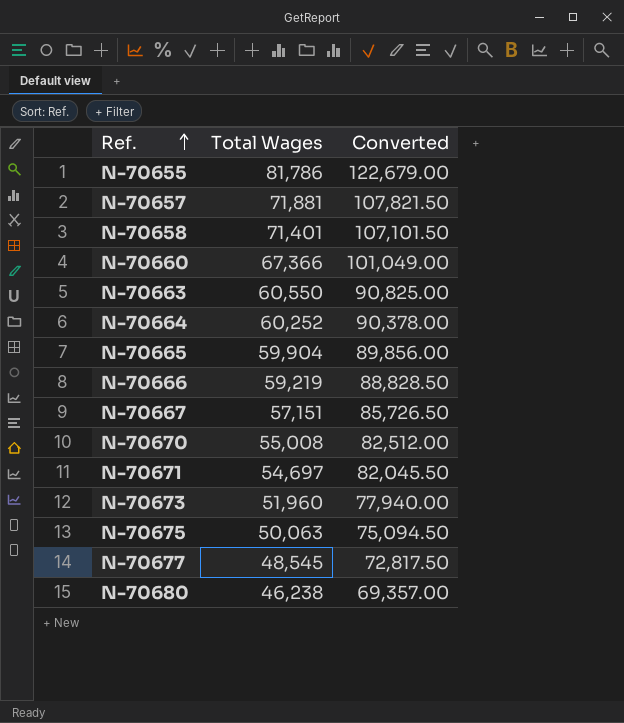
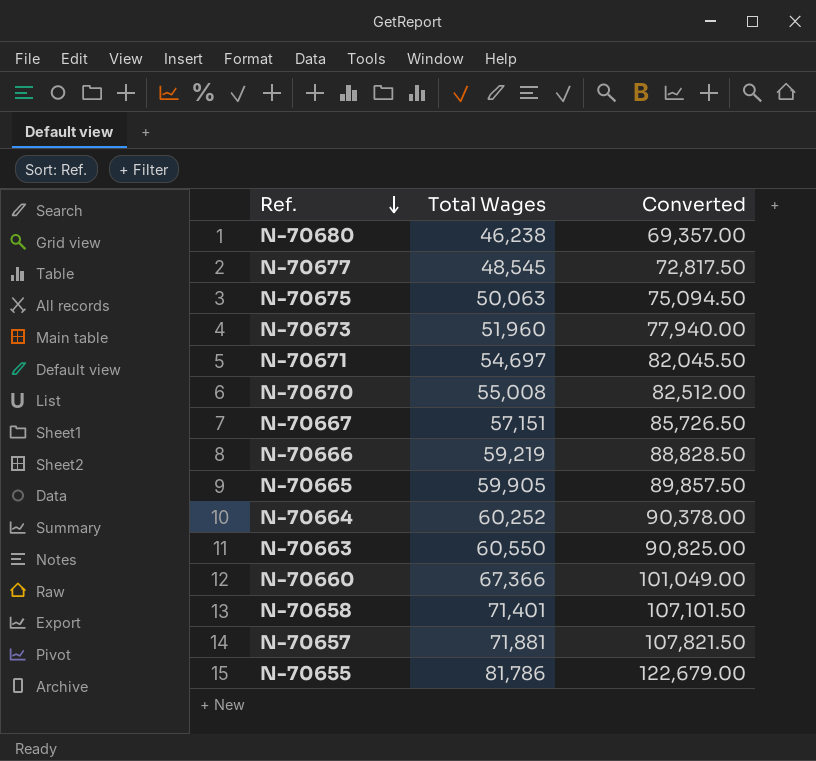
row order: Ref. ascending -> Ref. descending
N-70665 | Total Wages: 59,904 -> 59,905
N-70665 | Converted: 89,856.00 -> 89,857.50

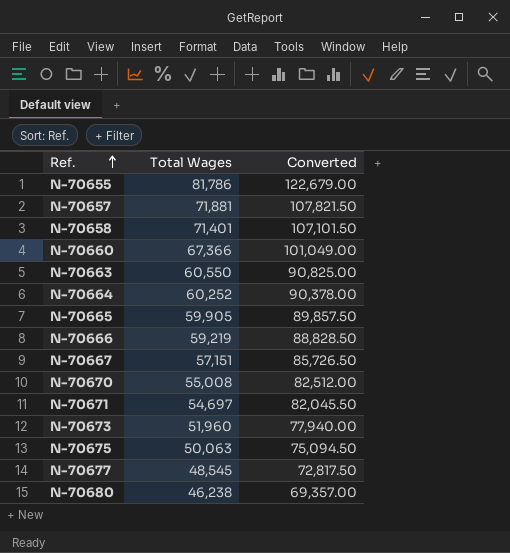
row order: Ref. descending -> Ref. ascending

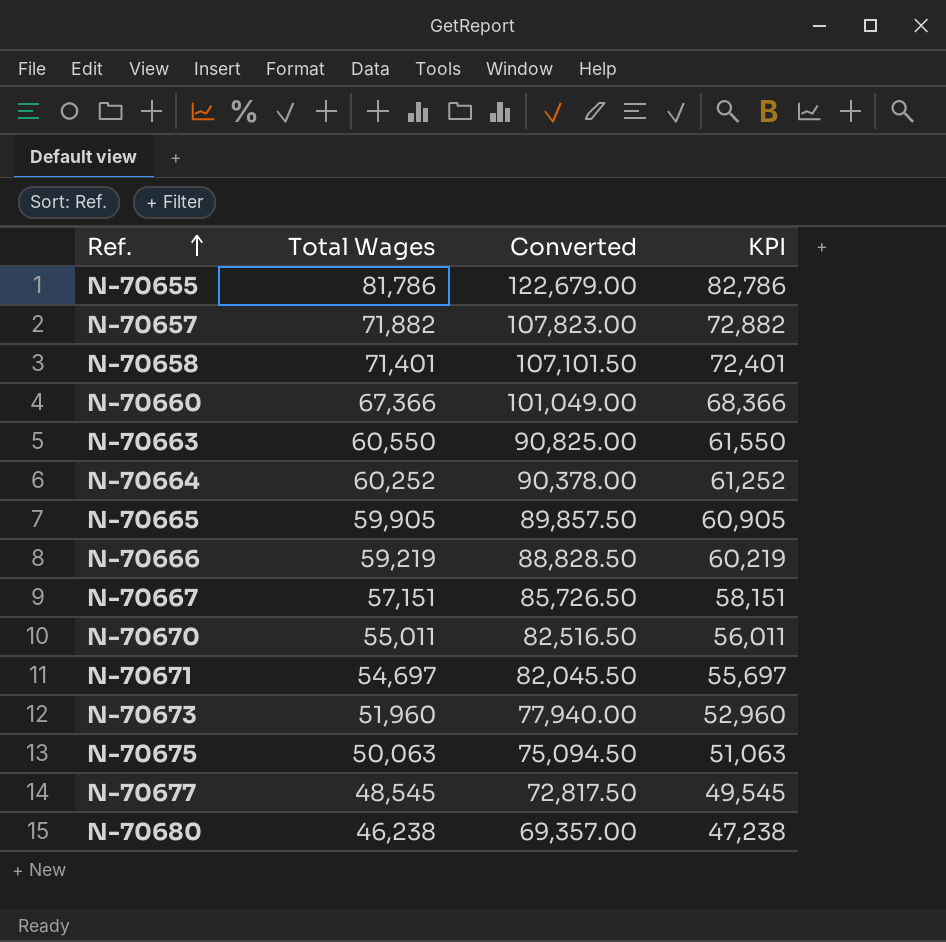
column KPI | formula: none -> [Total Wages] + 1000
N-70657 | Total Wages: 71,881 -> 71,882
N-70657 | Converted: 107,821.50 -> 107,823.00
N-70670 | Total Wages: 55,008 -> 55,011
N-70670 | Converted: 82,512.00 -> 82,516.50

